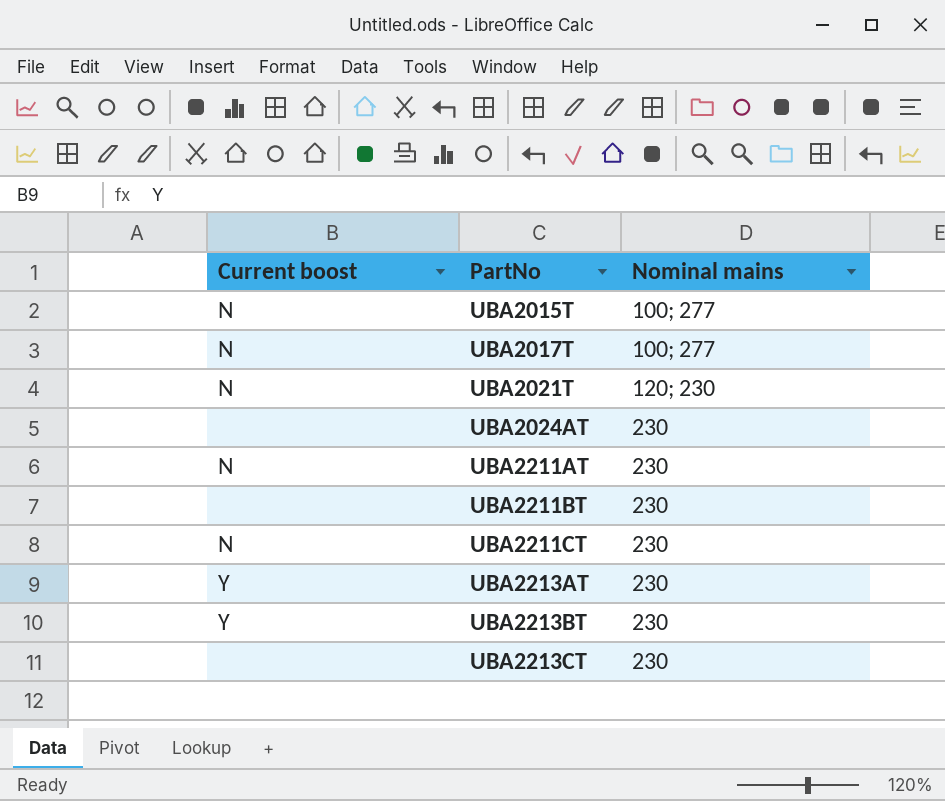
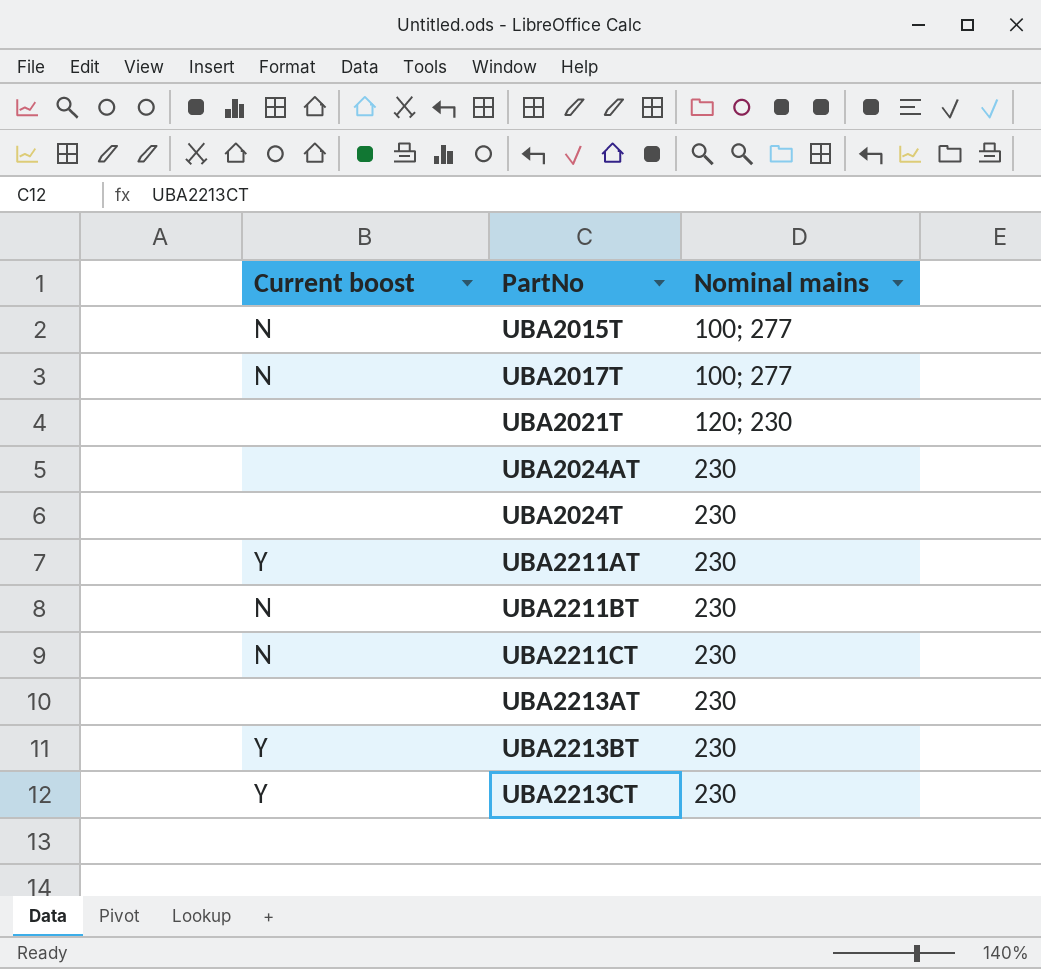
UBA2021T | Current boost: N -> none
row UBA2024T: none -> none | 230
UBA2211AT | Current boost: N -> Y
UBA2211BT | Current boost: none -> N
UBA2213AT | Current boost: Y -> none
UBA2213CT | Current boost: none -> Y

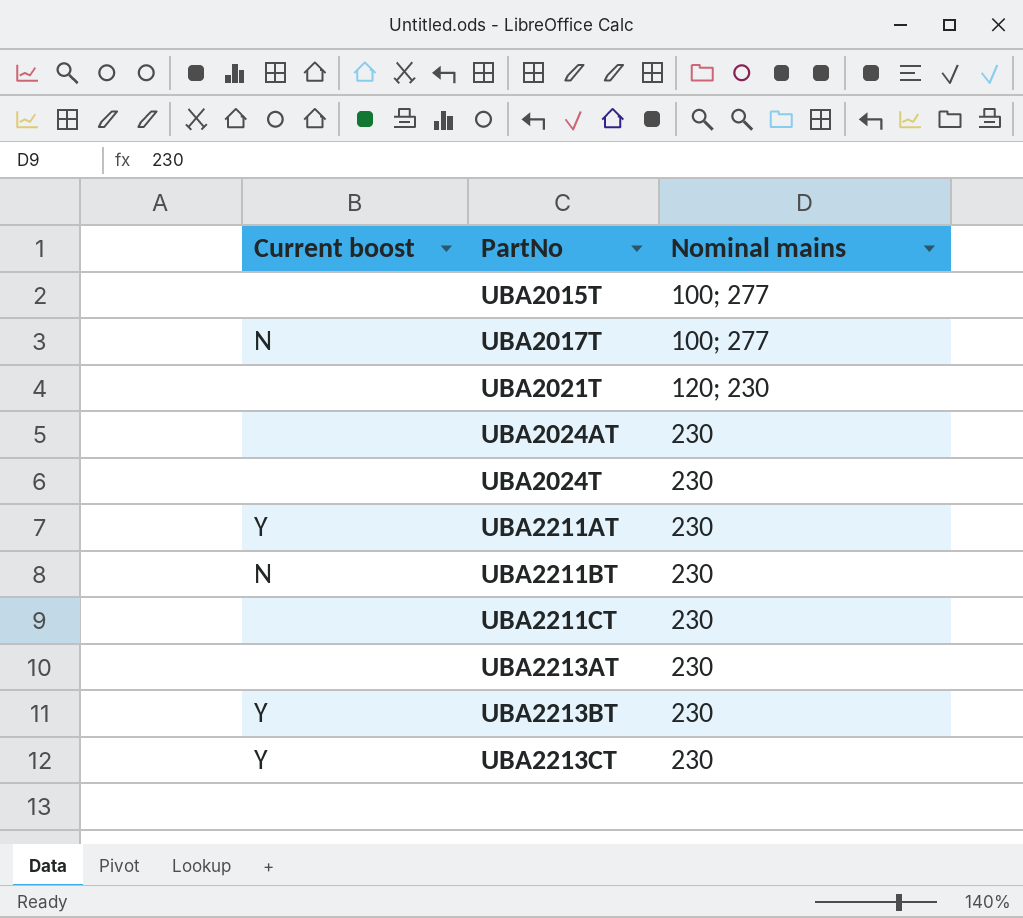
UBA2015T | Current boost: N -> none
UBA2211CT | Current boost: N -> none

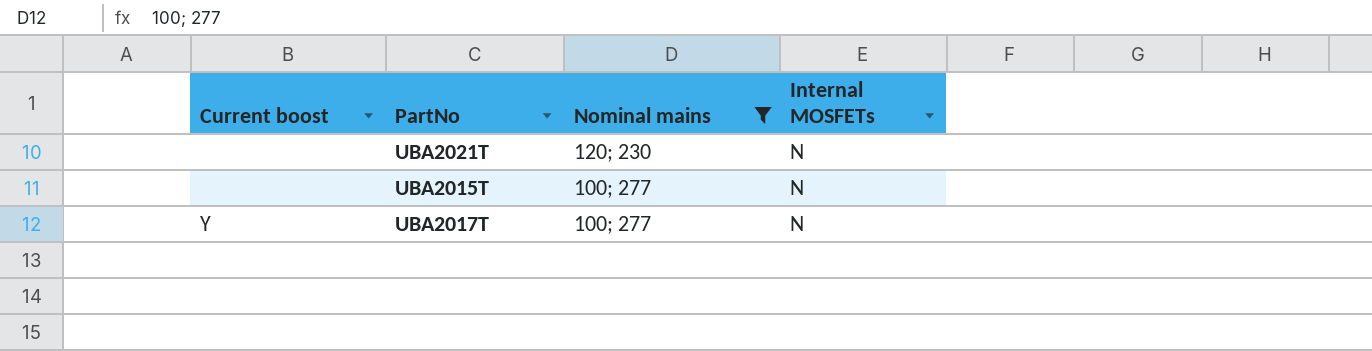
filter: none -> Nominal mains != 230
row order: PartNo ascending -> Nominal mains descending
column Internal MOSFETs | position: none -> 4
UBA2017T | Current boost: N -> Y

